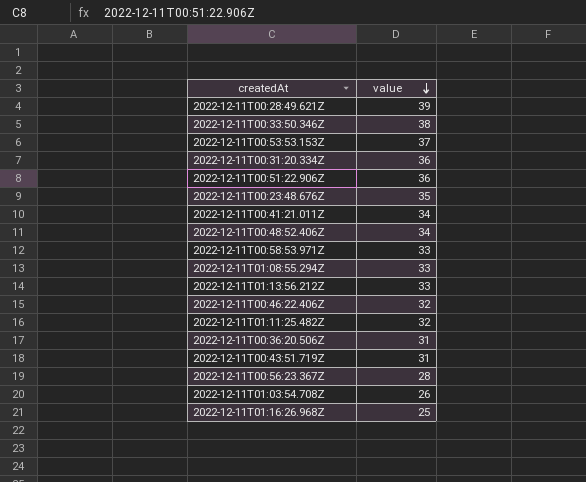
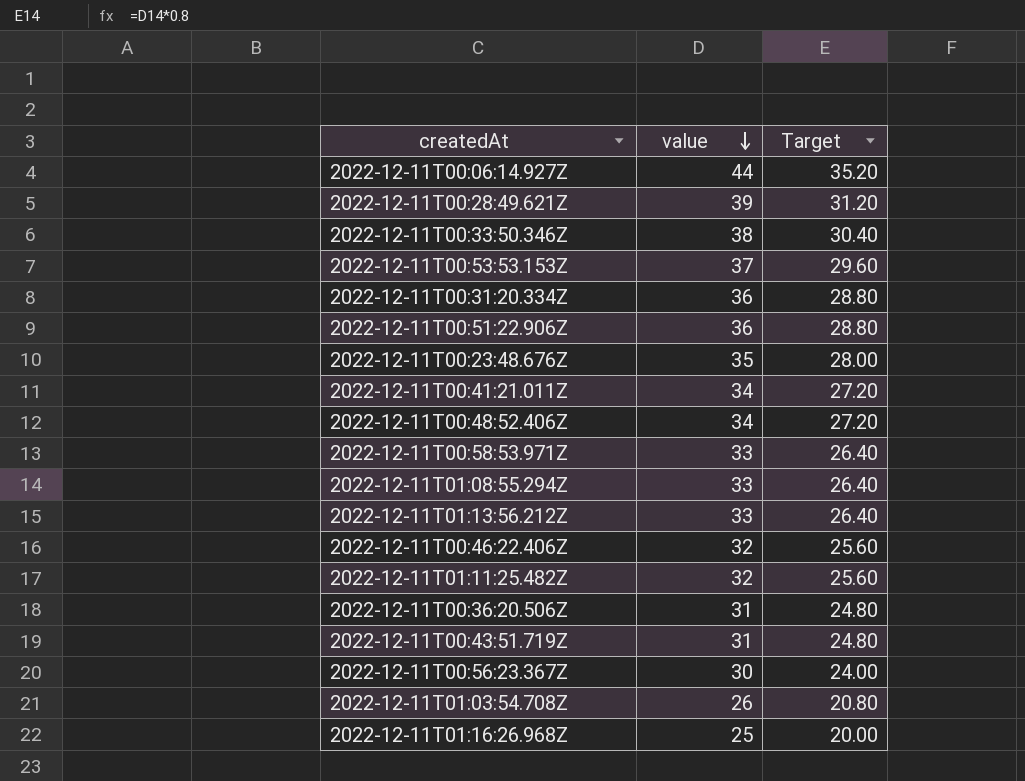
column Target | formula: none -> [value] * 0.8
row 2022-12-11T00:06:14.927Z: none -> 44 | 35.20
2022-12-11T00:56:23.367Z | value: 28 -> 30

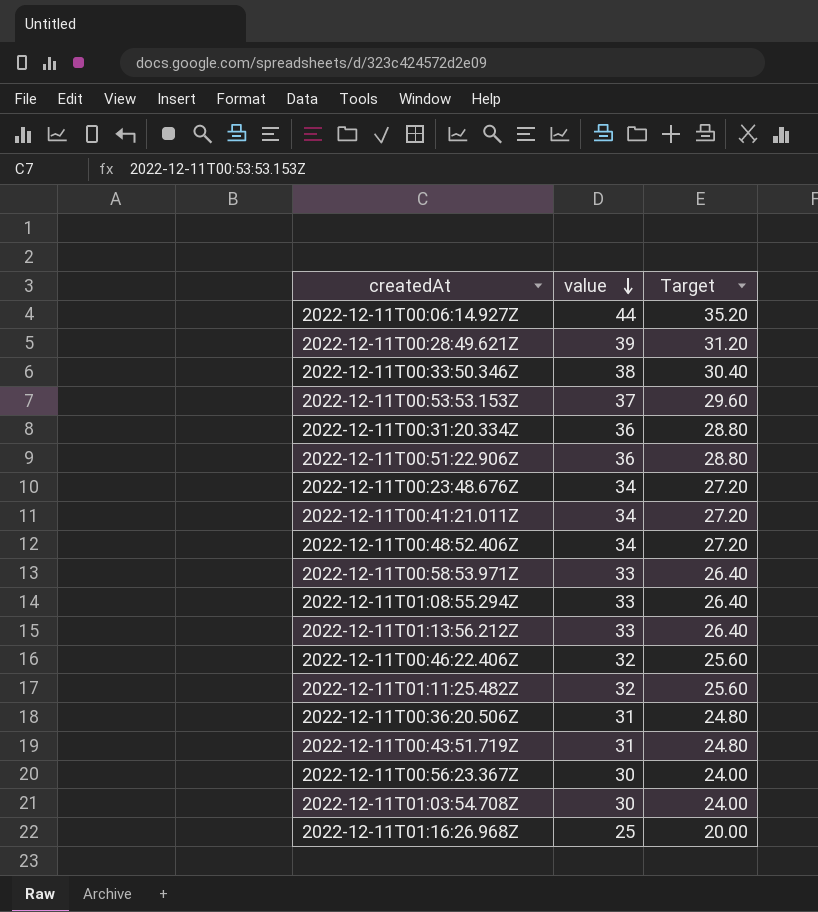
2022-12-11T00:23:48.676Z | value: 35 -> 34
2022-12-11T00:23:48.676Z | Target: 28.00 -> 27.20
2022-12-11T01:03:54.708Z | value: 26 -> 30
2022-12-11T01:03:54.708Z | Target: 20.80 -> 24.00

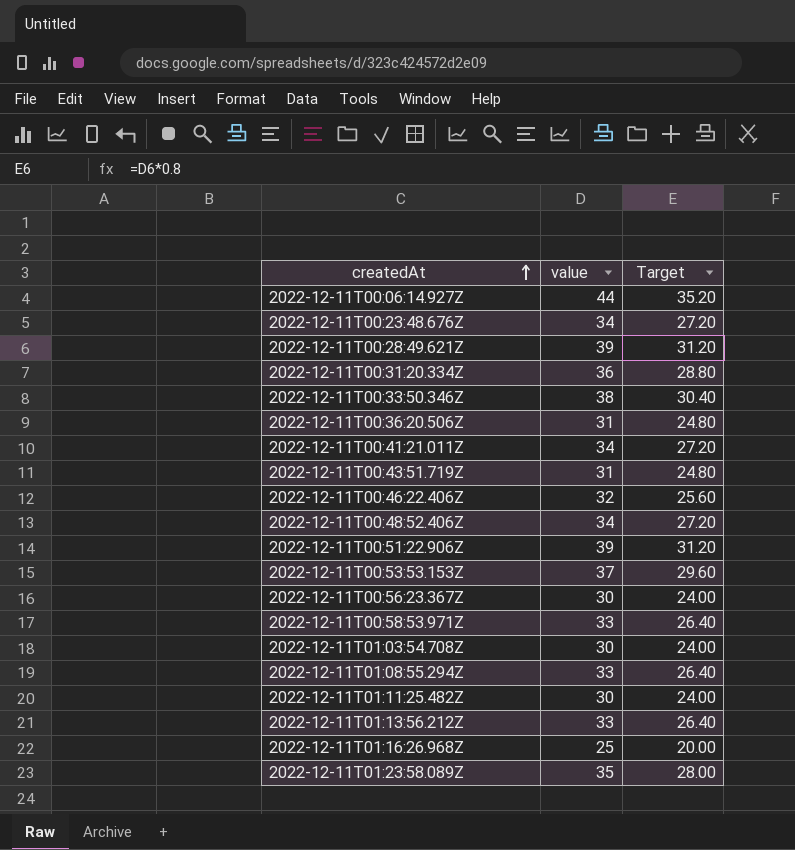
row order: value descending -> createdAt ascending
2022-12-11T00:51:22.906Z | value: 36 -> 39
2022-12-11T00:51:22.906Z | Target: 28.80 -> 31.20
2022-12-11T01:11:25.482Z | value: 32 -> 30
2022-12-11T01:11:25.482Z | Target: 25.60 -> 24.00
row 2022-12-11T01:23:58.089Z: none -> 35 | 28.00

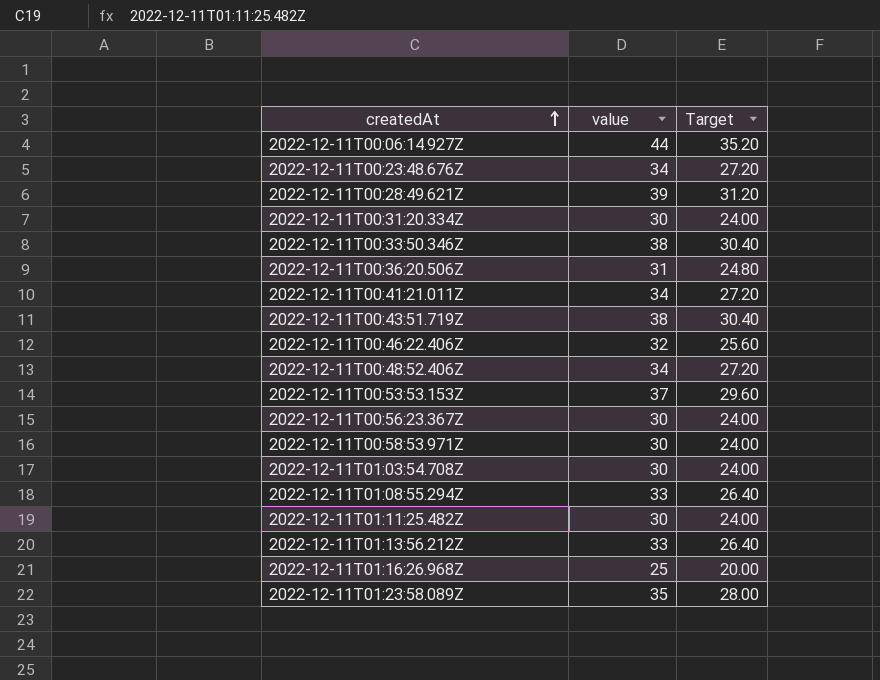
row 2022-12-11T00:51:22.906Z: 39 | 31.20 -> none
2022-12-11T00:31:20.334Z | value: 36 -> 30
2022-12-11T00:31:20.334Z | Target: 28.80 -> 24.00
2022-12-11T00:43:51.719Z | value: 31 -> 38
2022-12-11T00:43:51.719Z | Target: 24.80 -> 30.40
2022-12-11T00:58:53.971Z | value: 33 -> 30
2022-12-11T00:58:53.971Z | Target: 26.40 -> 24.00

